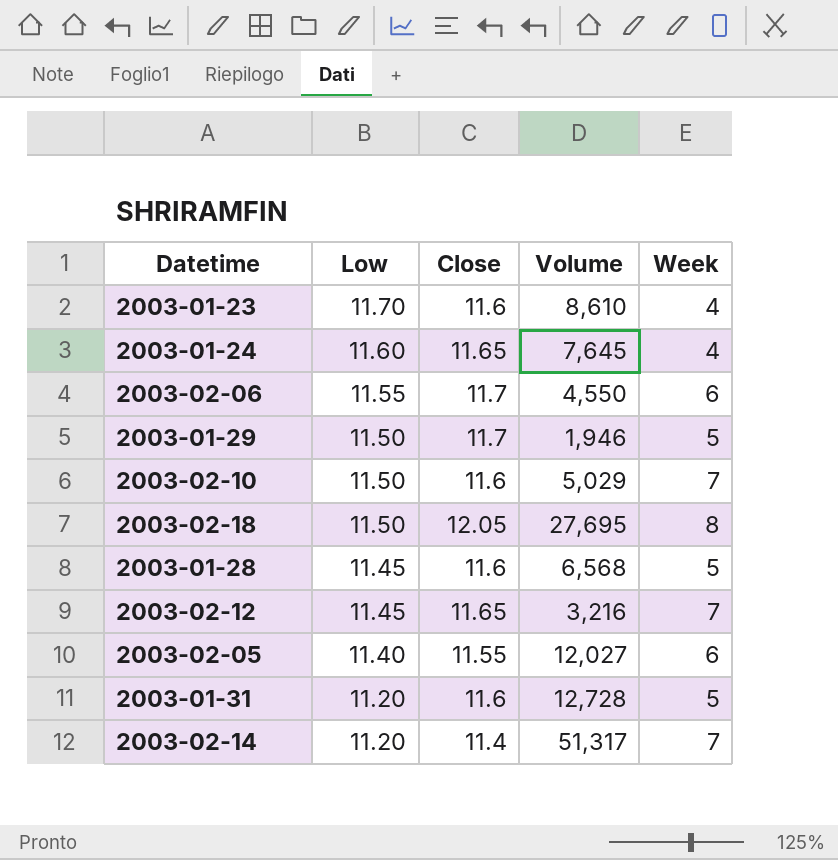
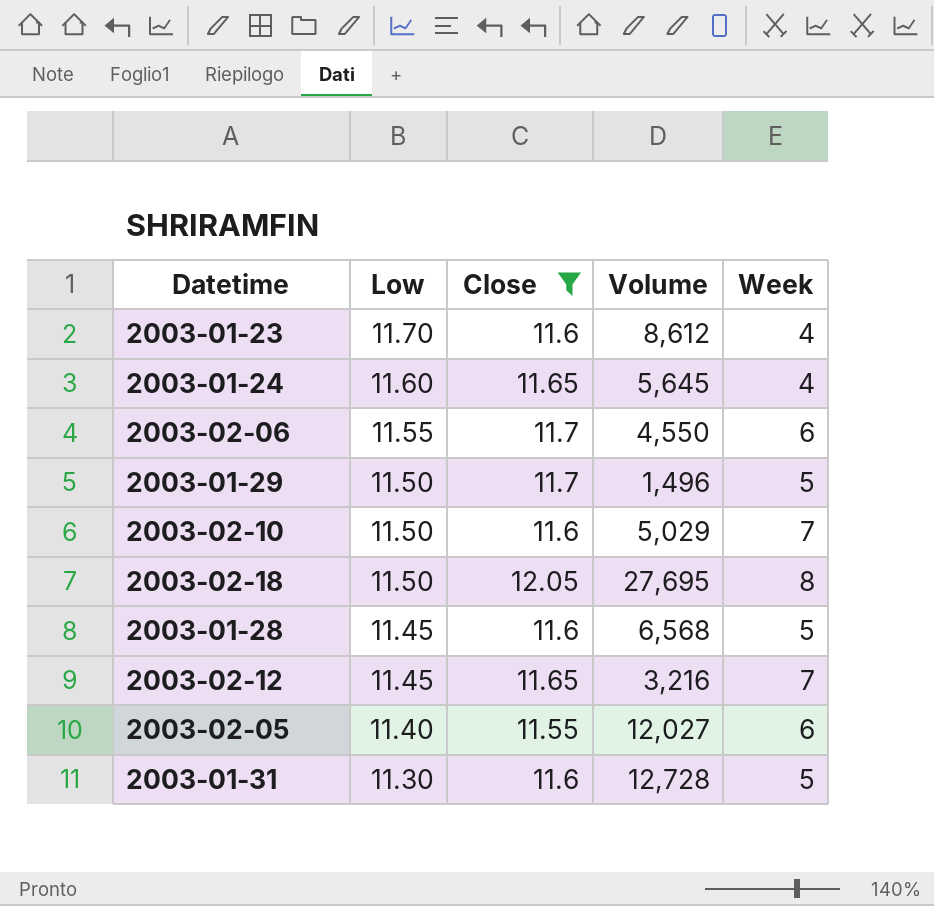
filter: none -> Close != 11.4
2003-01-23 | Volume: 8,610 -> 8,612
2003-01-24 | Volume: 7,645 -> 5,645
2003-01-29 | Volume: 1,946 -> 1,496
2003-01-31 | Low: 11.20 -> 11.30

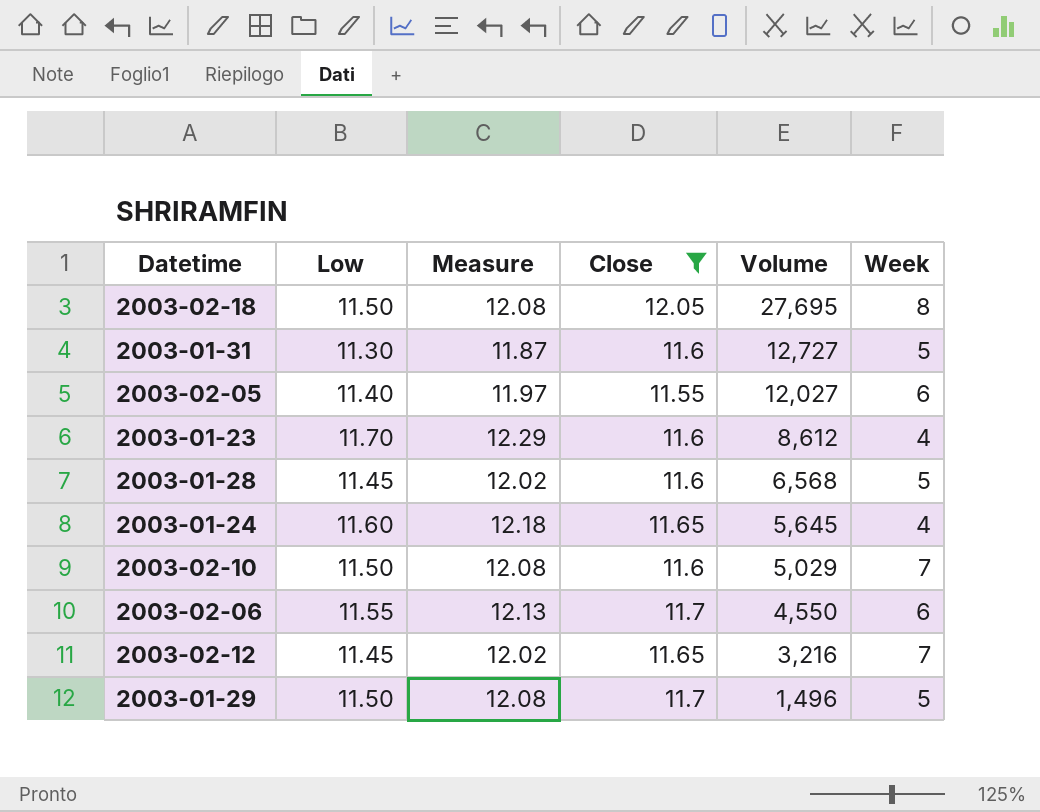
row order: Low descending -> Volume descending
column Measure | formula: none -> [Low] * 1.05
2003-01-31 | Volume: 12,728 -> 12,727

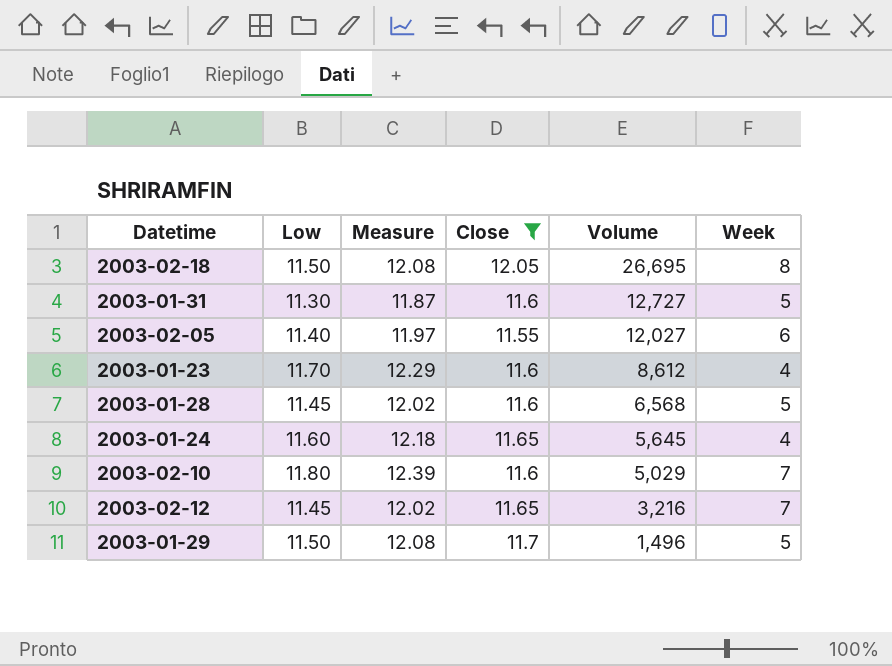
row 2003-02-06: 11.55 | 12.13 | 11.7 | 4,550 | 6 -> none
2003-02-18 | Volume: 27,695 -> 26,695
2003-02-10 | Low: 11.50 -> 11.80
2003-02-10 | Measure: 12.08 -> 12.39

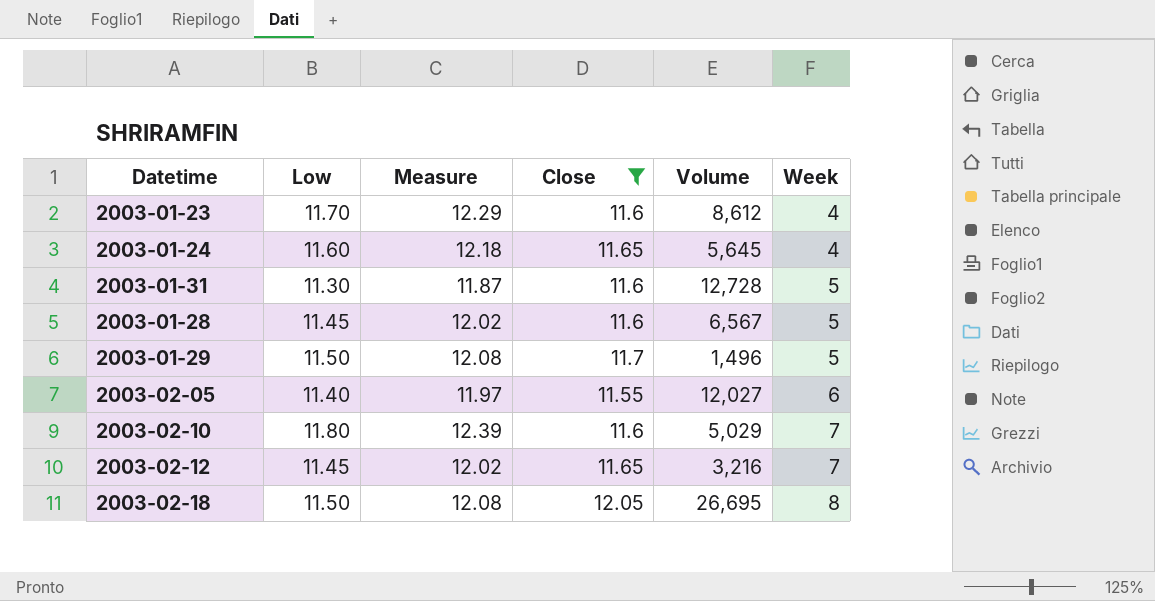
row order: Volume descending -> Week ascending
2003-01-31 | Volume: 12,727 -> 12,728
2003-01-28 | Volume: 6,568 -> 6,567

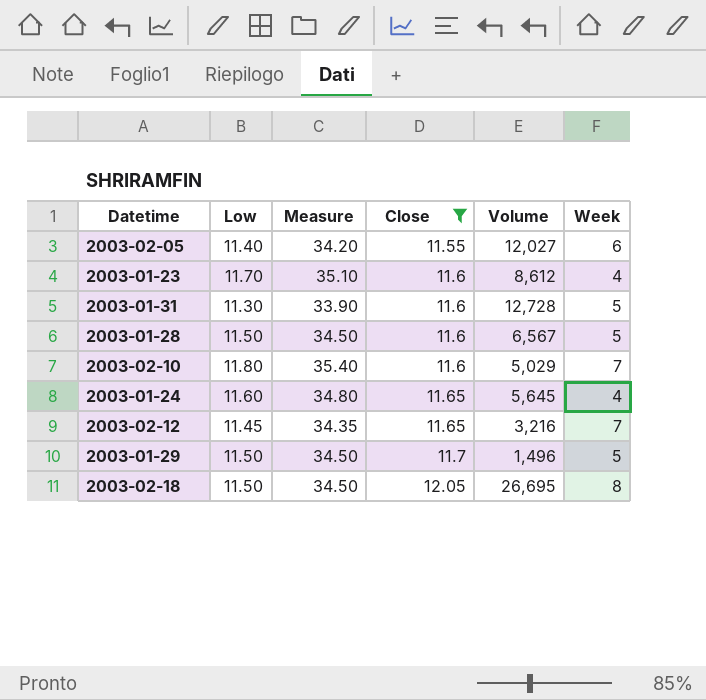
row order: Week ascending -> Close ascending
column Measure | formula: [Low] * 1.05 -> [Low] * 3
2003-01-28 | Low: 11.45 -> 11.50

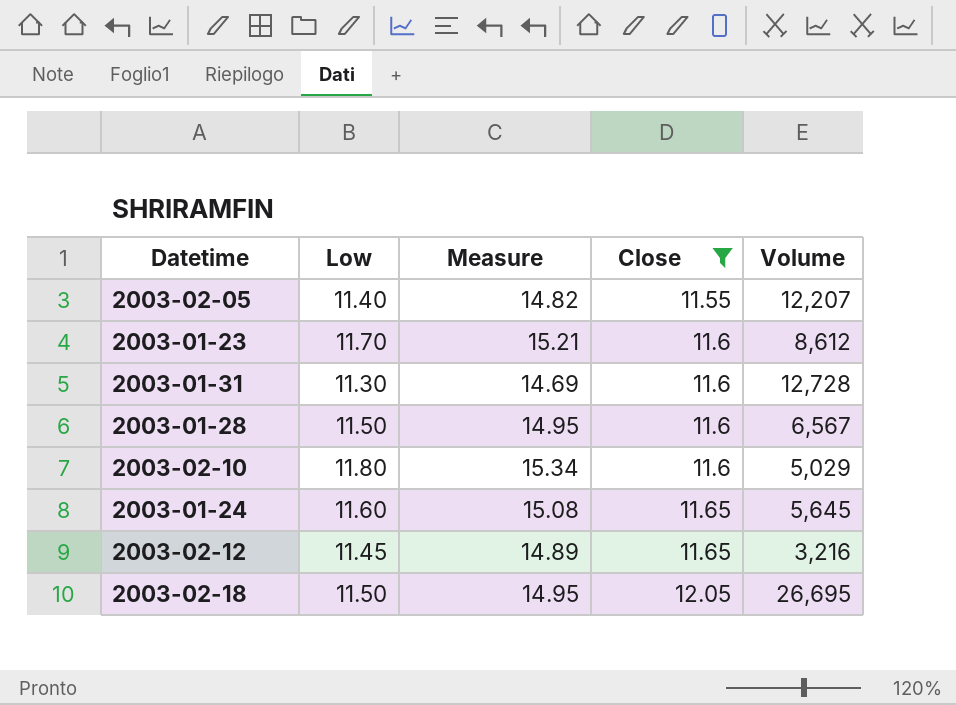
column Week | position: 6 -> none
column Measure | formula: [Low] * 3 -> [Low] * 1.3
row 2003-01-29: 11.50 | 34.50 | 11.7 | 1,496 | 5 -> none
2003-02-05 | Volume: 12,027 -> 12,207

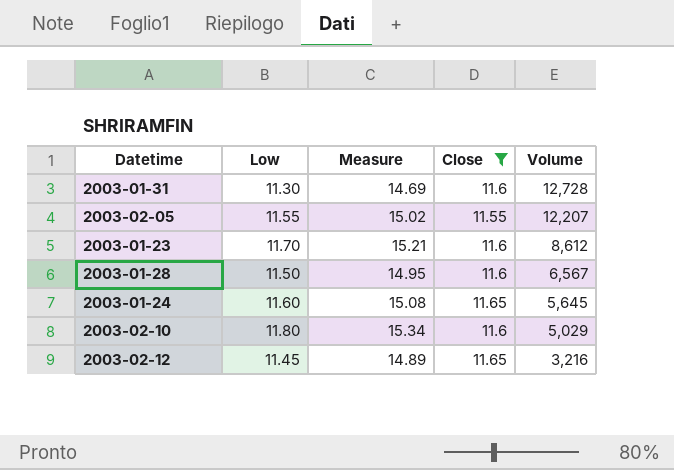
row order: Close ascending -> Volume descending
row 2003-02-18: 11.50 | 14.95 | 12.05 | 26,695 -> none
2003-02-05 | Low: 11.40 -> 11.55
2003-02-05 | Measure: 14.82 -> 15.02

